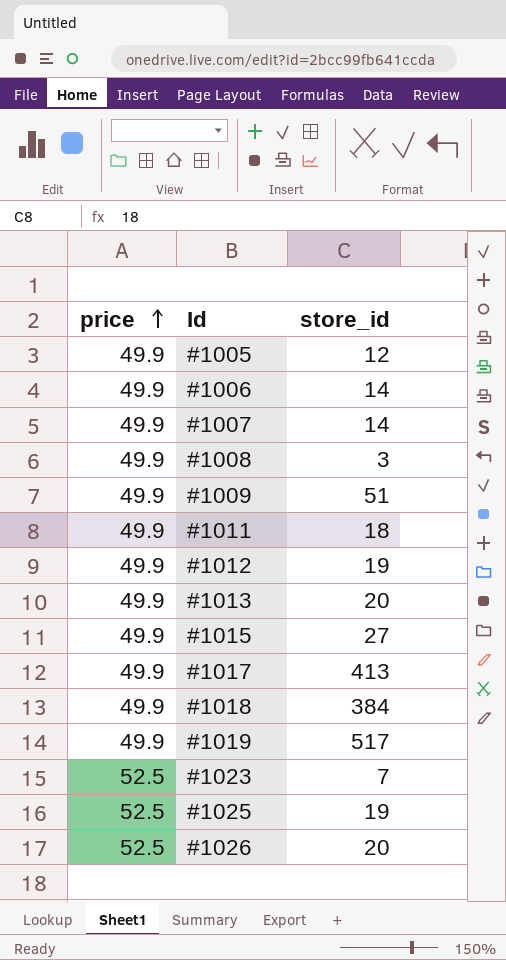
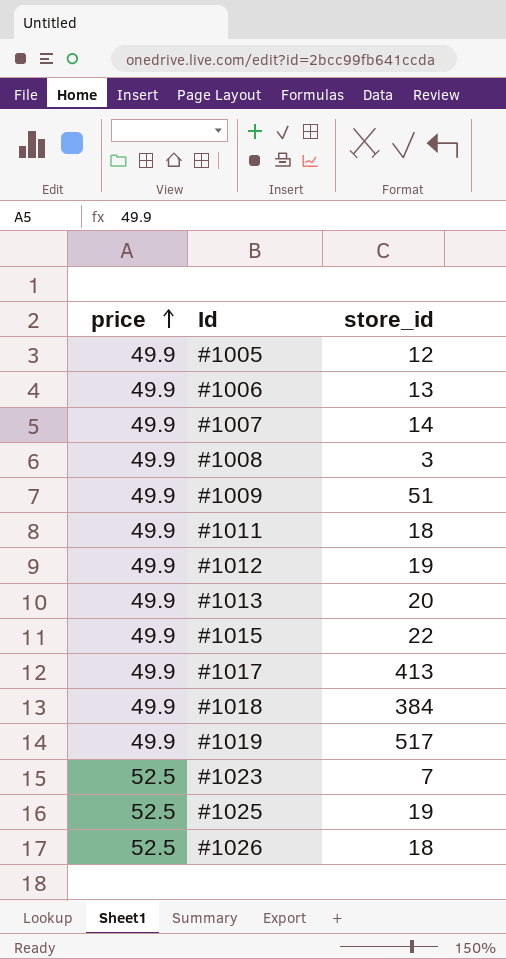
#1006 | store_id: 14 -> 13
#1015 | store_id: 27 -> 22
#1026 | store_id: 20 -> 18

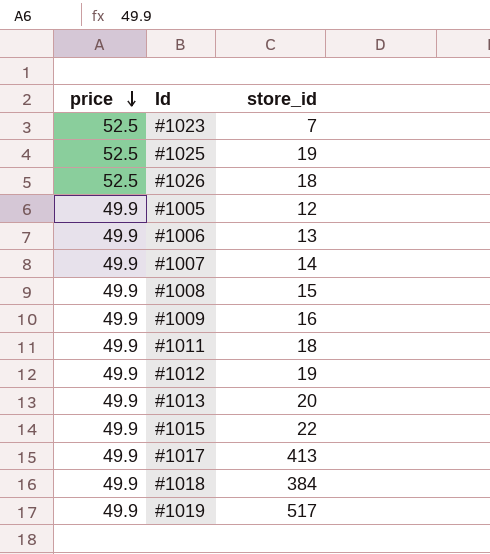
row order: price ascending -> price descending
#1008 | store_id: 3 -> 15
#1009 | store_id: 51 -> 16

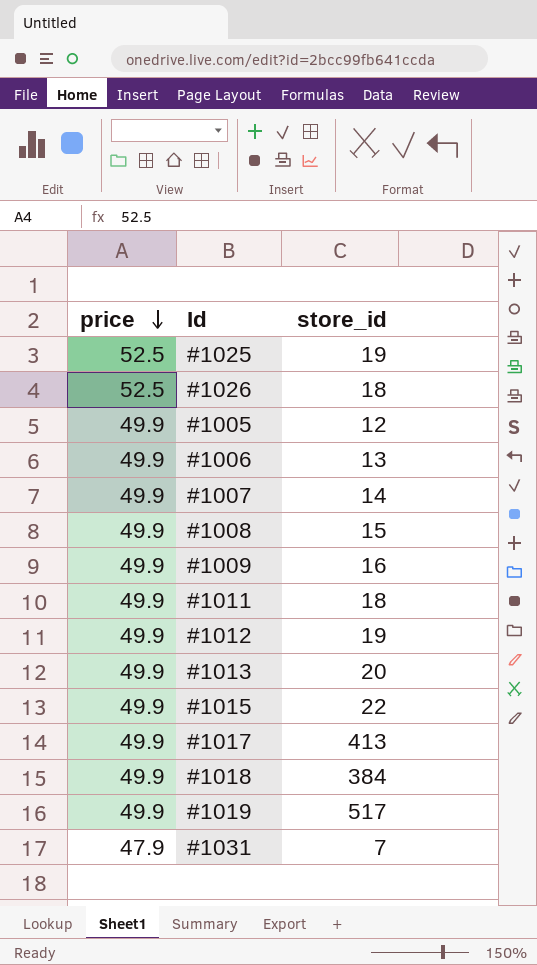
row #1023: 52.5 | 7 -> none
row #1031: none -> 47.9 | 7

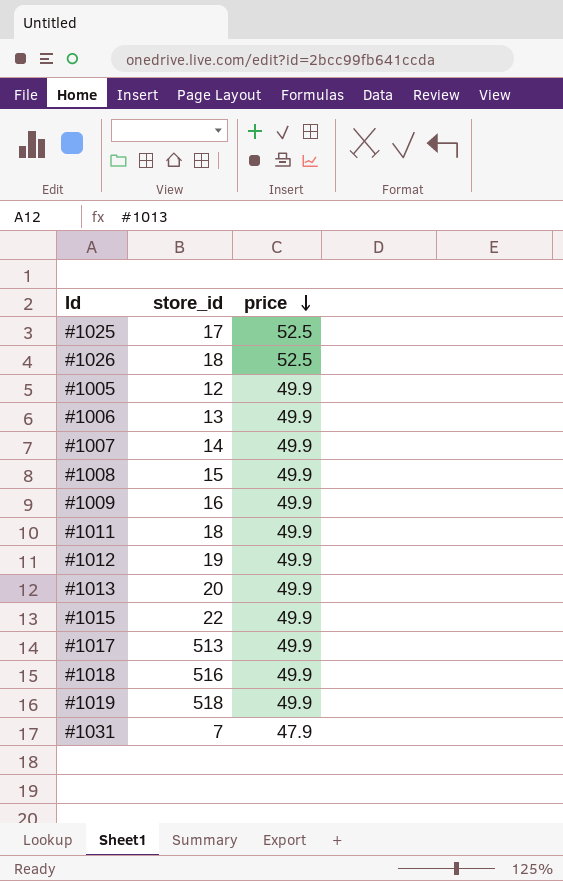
column price | position: 1 -> 3
#1025 | store_id: 19 -> 17
#1017 | store_id: 413 -> 513
#1018 | store_id: 384 -> 516
#1019 | store_id: 517 -> 518

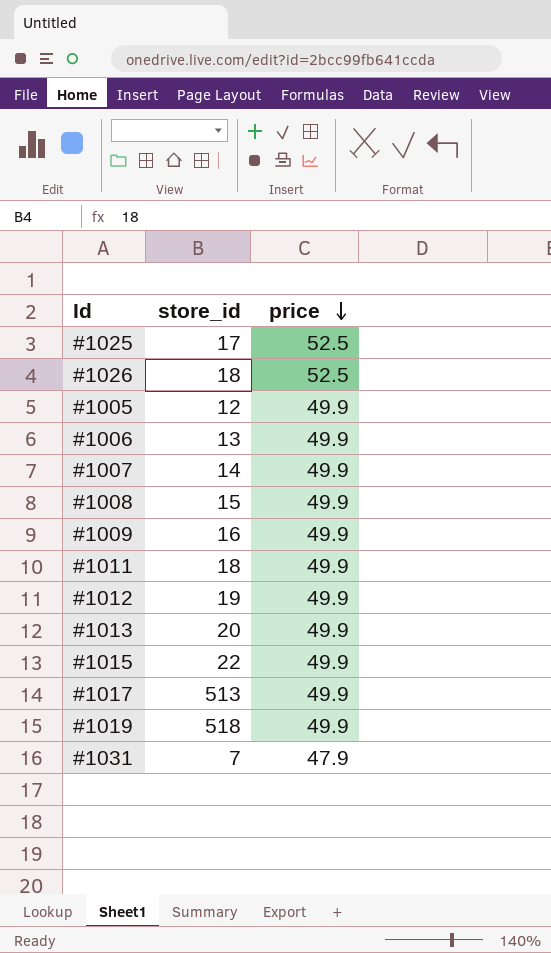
row #1018: 516 | 49.9 -> none

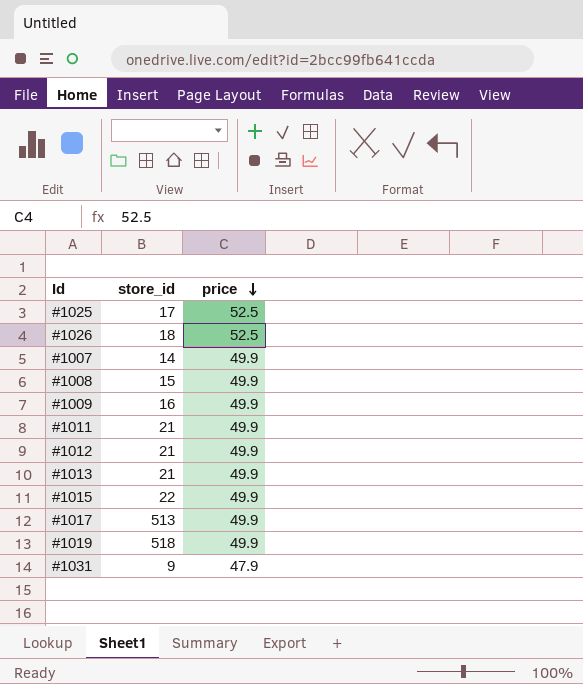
row #1005: 12 | 49.9 -> none
row #1006: 13 | 49.9 -> none
#1011 | store_id: 18 -> 21
#1012 | store_id: 19 -> 21
#1013 | store_id: 20 -> 21
#1031 | store_id: 7 -> 9

